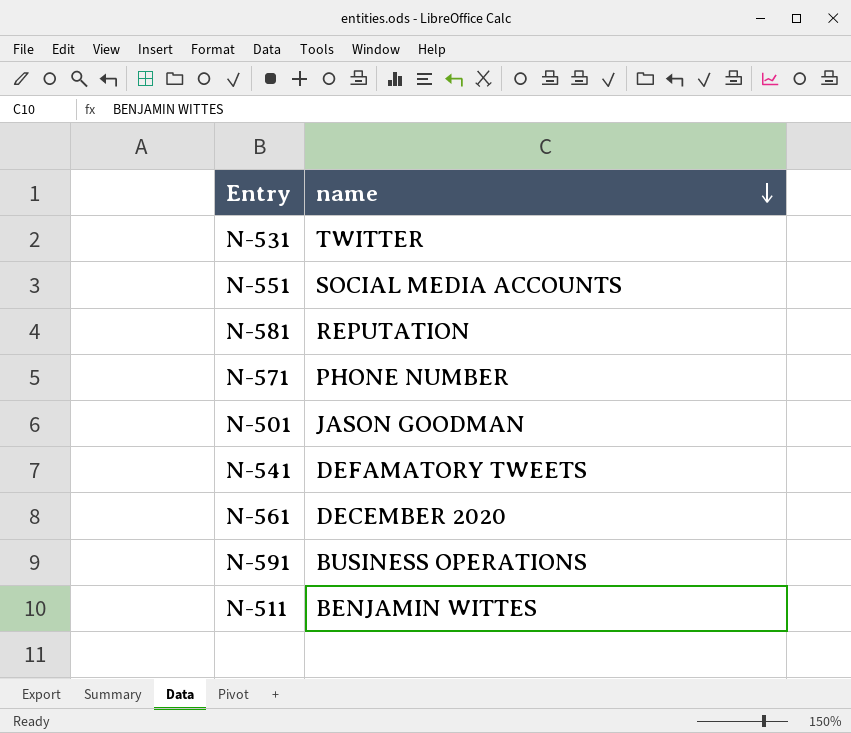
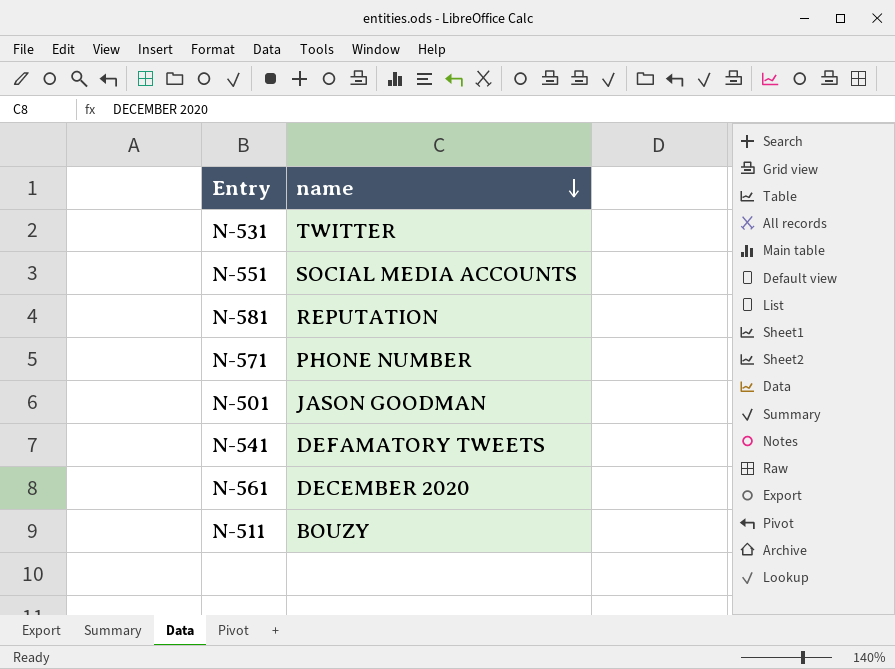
row N-591: BUSINESS OPERATIONS -> none
N-511 | name: BENJAMIN WITTES -> BOUZY

